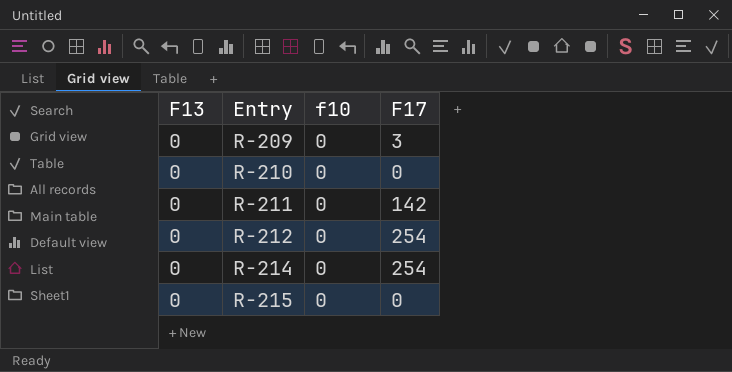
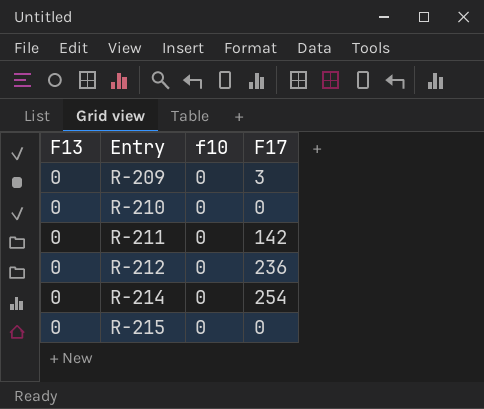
R-212 | F17: 254 -> 236

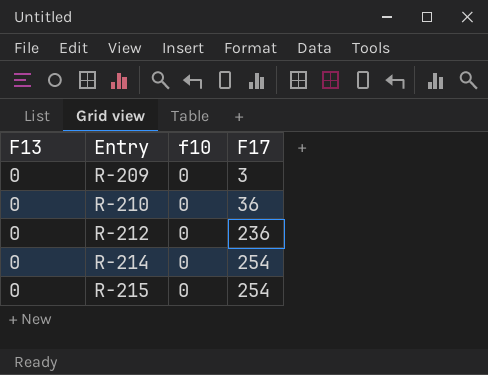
row R-211: 0 | 0 | 142 -> none
R-210 | F17: 0 -> 36
R-215 | F17: 0 -> 254

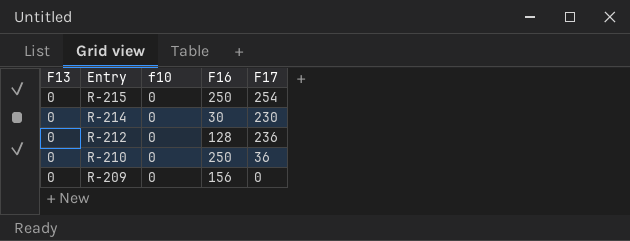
row order: Entry ascending -> Entry descending
column F16 | position: none -> 4
R-214 | F17: 254 -> 230
R-209 | F17: 3 -> 0

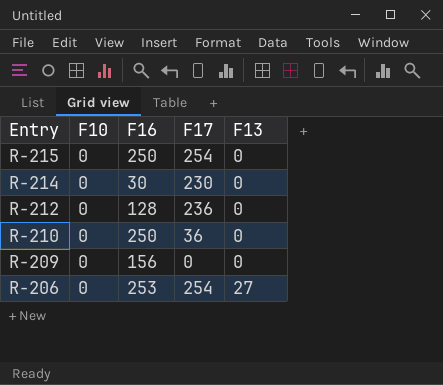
column name: f10 -> F10
column F13 | position: 1 -> 5
row R-206: none -> 0 | 253 | 254 | 27

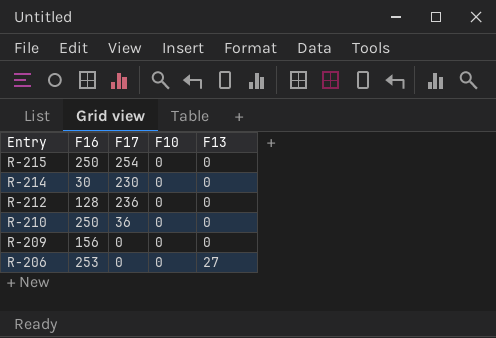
column F10 | position: 2 -> 4
R-206 | F17: 254 -> 0

